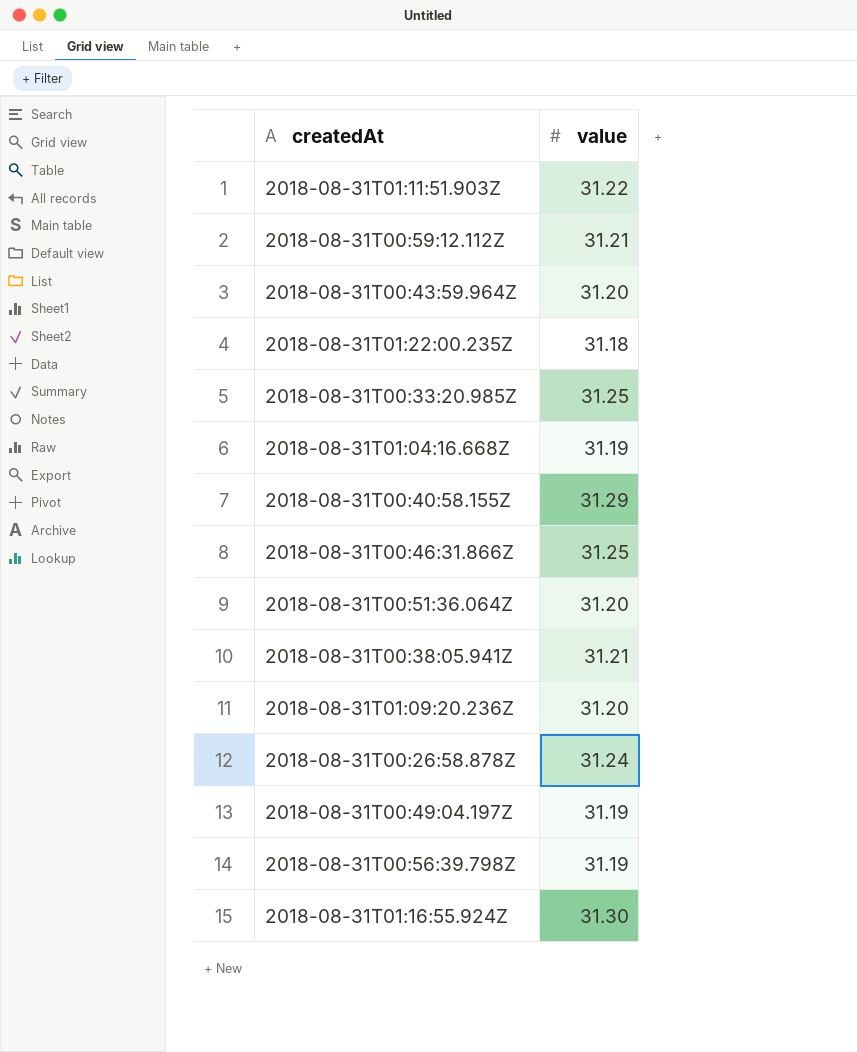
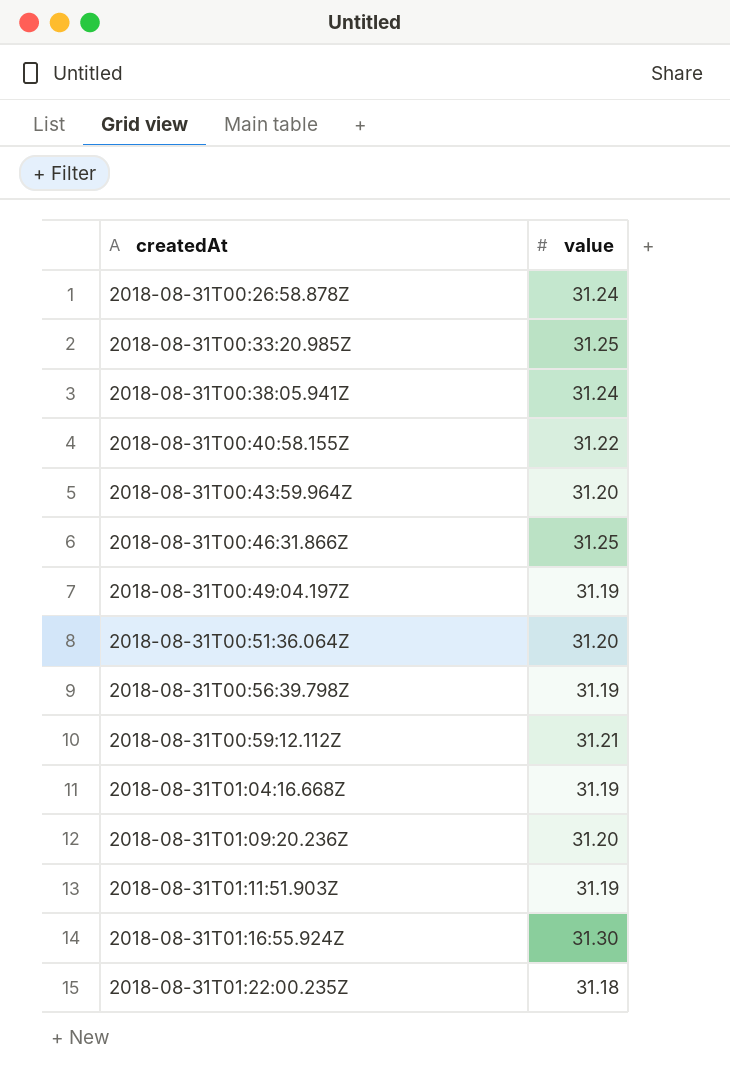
row order: none -> createdAt ascending
2018-08-31T00:38:05.941Z | value: 31.21 -> 31.24
2018-08-31T00:40:58.155Z | value: 31.29 -> 31.22
2018-08-31T01:11:51.903Z | value: 31.22 -> 31.19

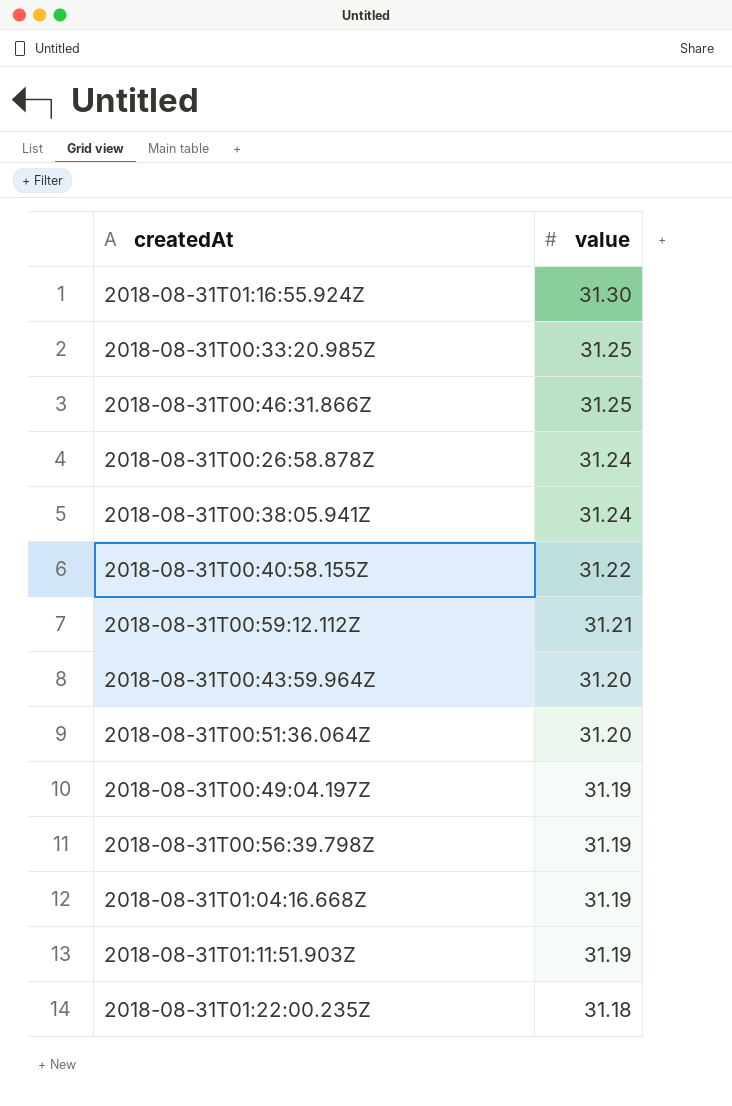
row order: createdAt ascending -> value descending
row 2018-08-31T01:09:20.236Z: 31.20 -> none

